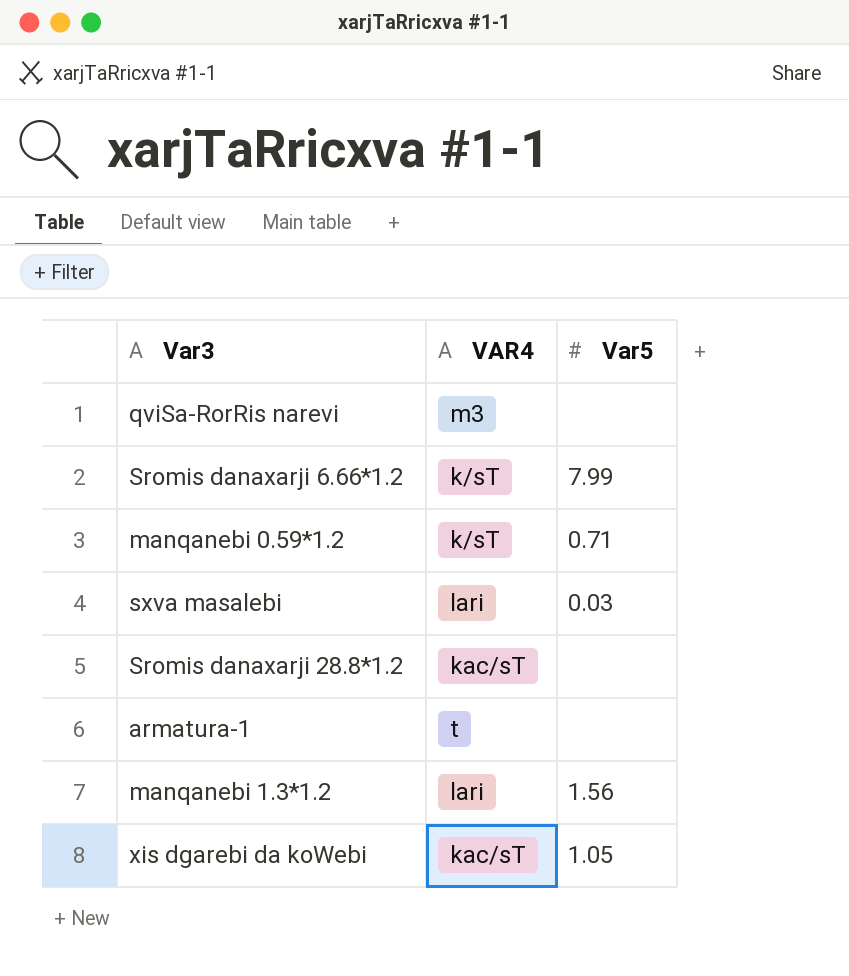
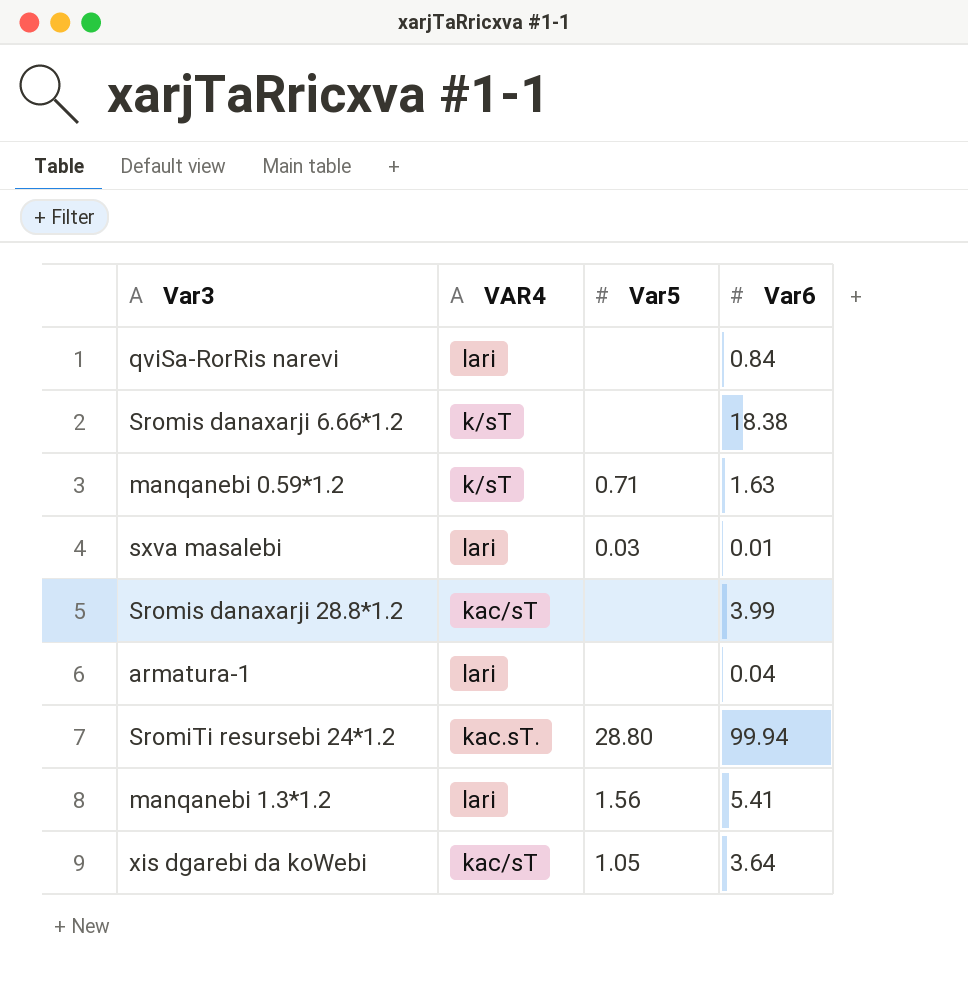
column Var6 | position: none -> 4
qviSa-RorRis narevi | VAR4: m3 -> lari
Sromis danaxarji 6.66*1.2 | Var5: 7.99 -> none
armatura-1 | VAR4: t -> lari
row SromiTi resursebi 24*1.2: none -> kac.sT. | 28.80 | 99.94

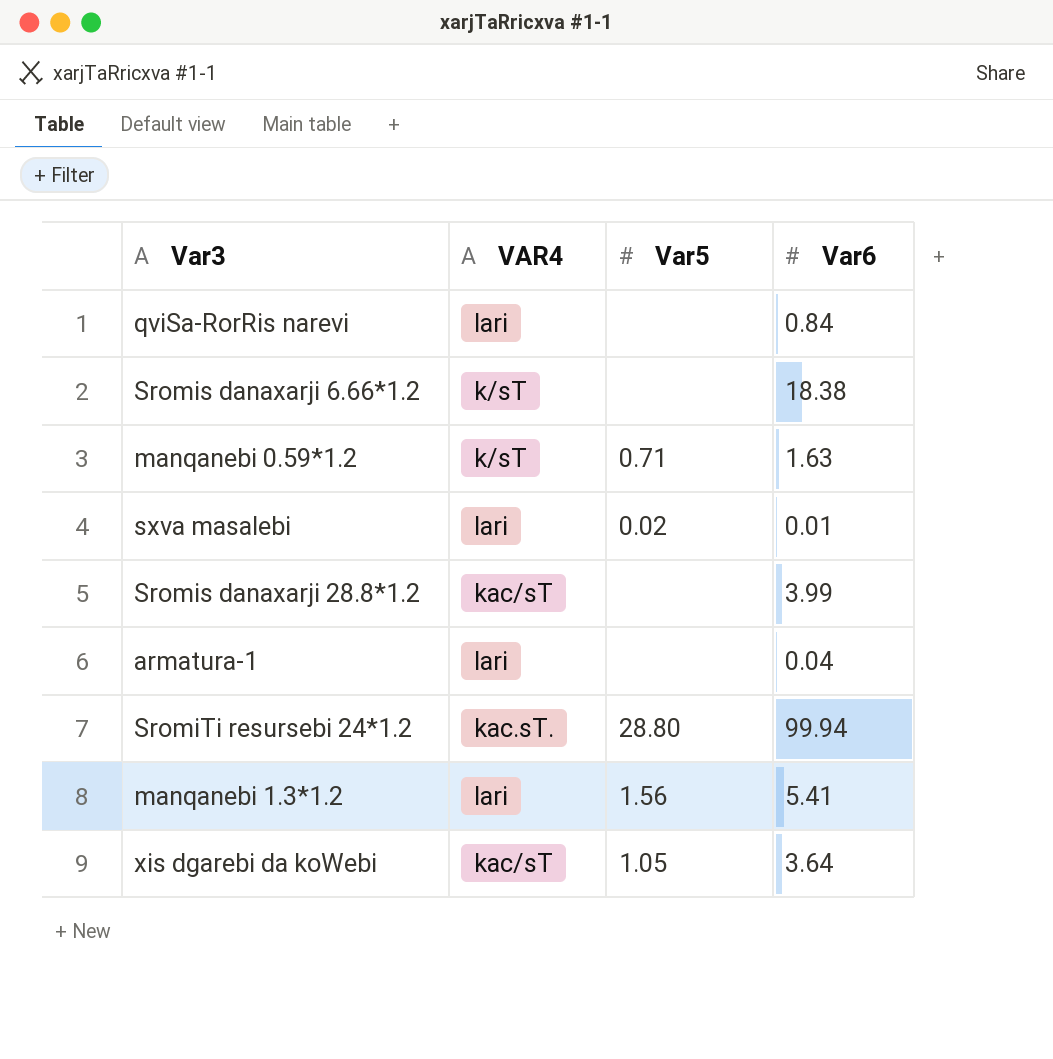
sxva masalebi | Var5: 0.03 -> 0.02

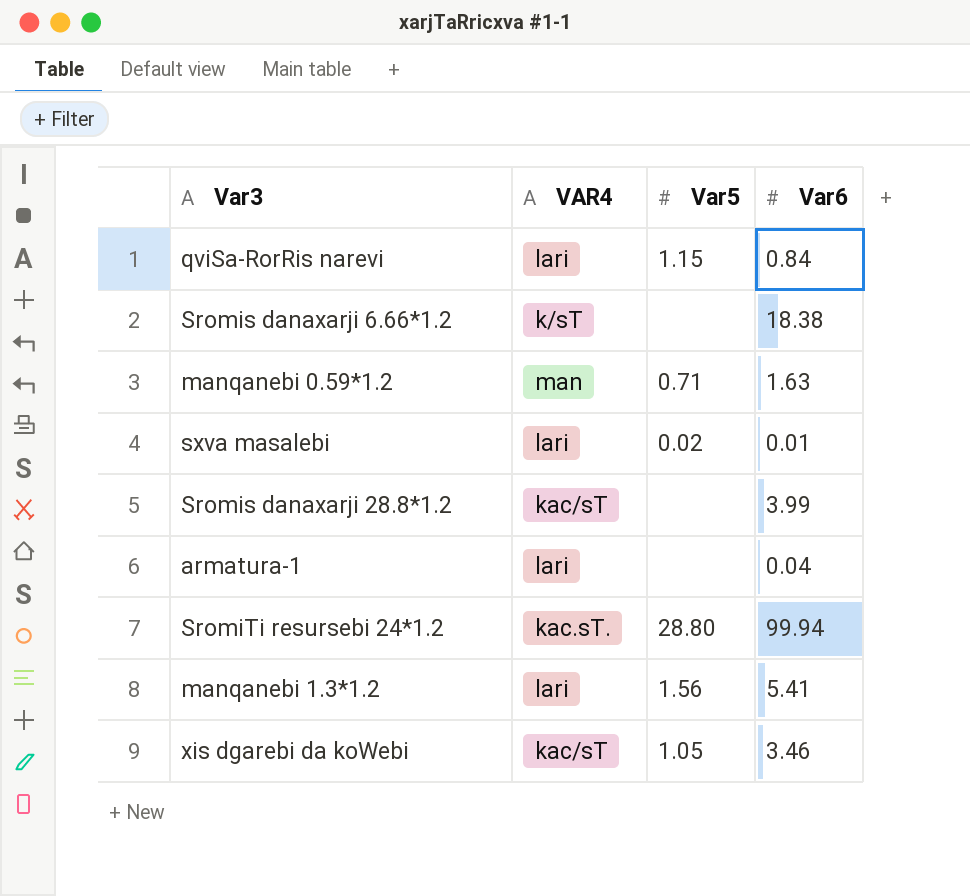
qviSa-RorRis narevi | Var5: none -> 1.15
manqanebi 0.59*1.2 | VAR4: k/sT -> man
xis dgarebi da koWebi | Var6: 3.64 -> 3.46

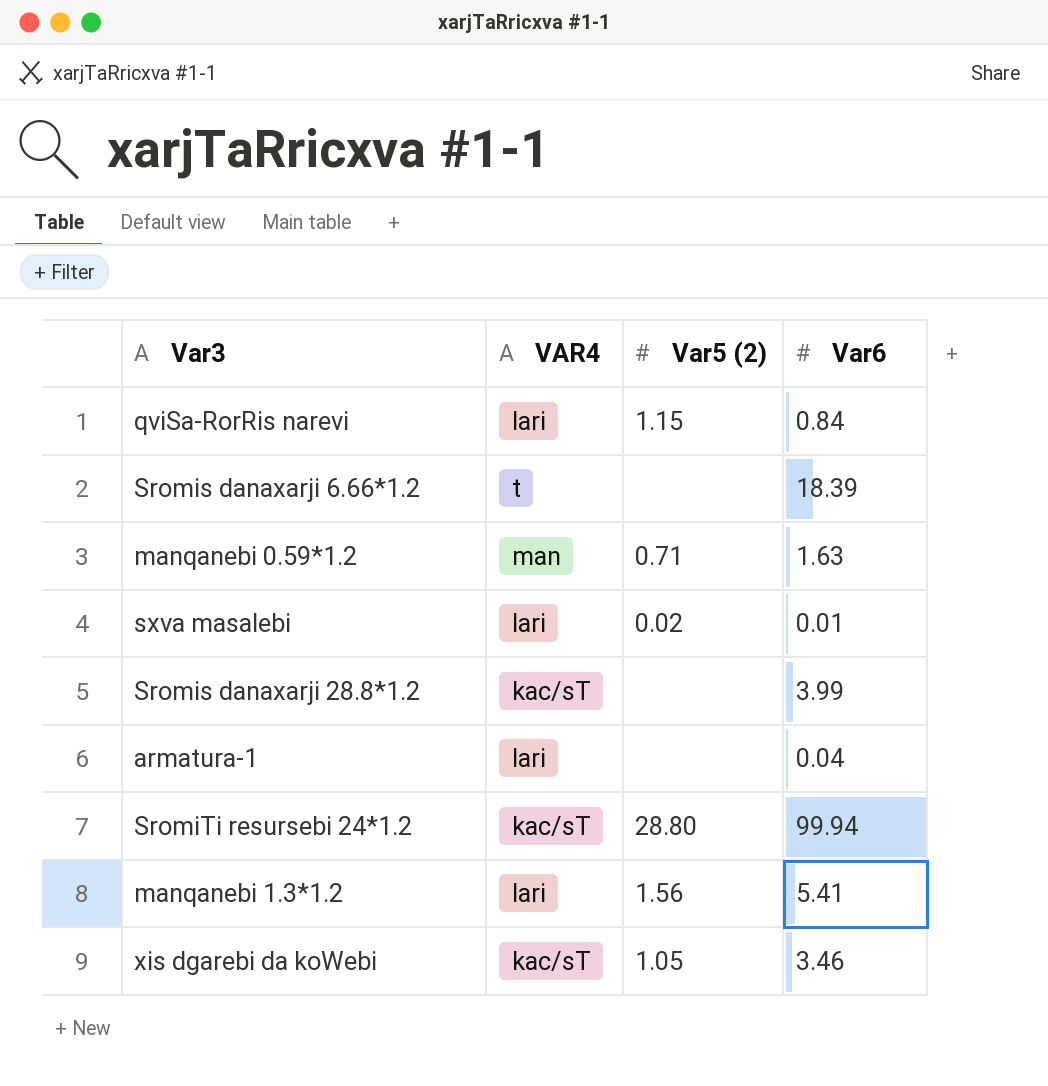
column name: Var5 -> Var5 (2)
Sromis danaxarji 6.66*1.2 | VAR4: k/sT -> t
Sromis danaxarji 6.66*1.2 | Var6: 18.38 -> 18.39
SromiTi resursebi 24*1.2 | VAR4: kac.sT. -> kac/sT

